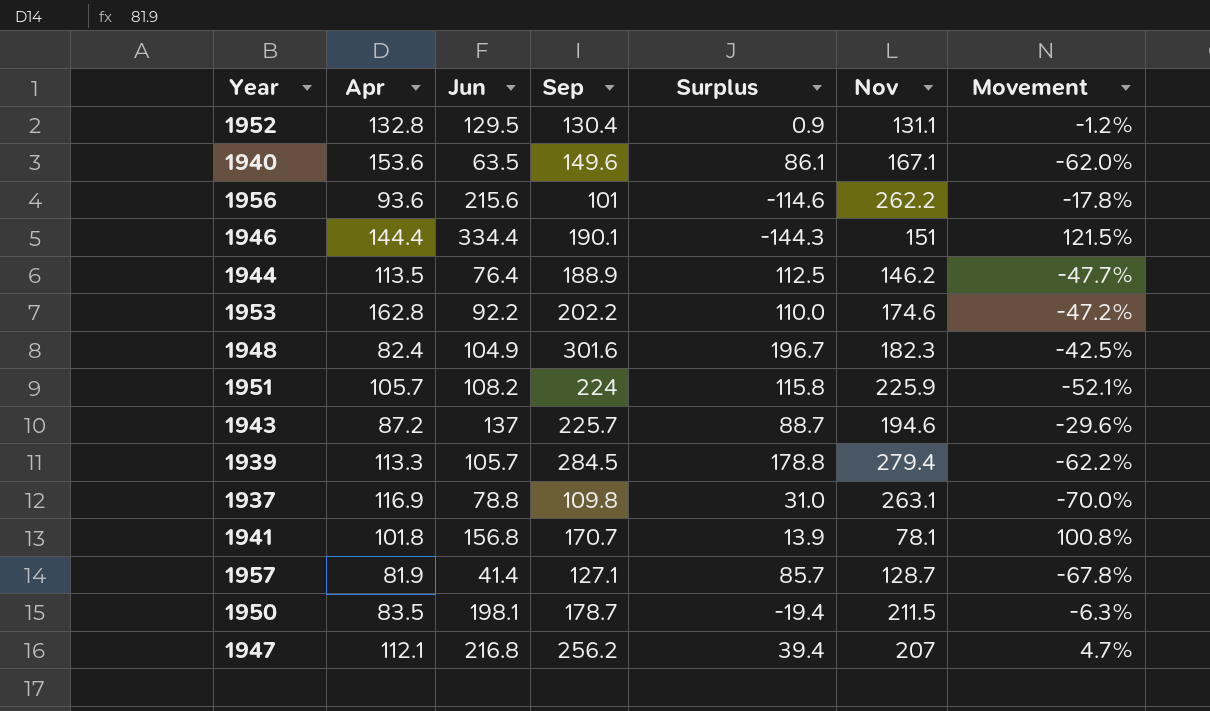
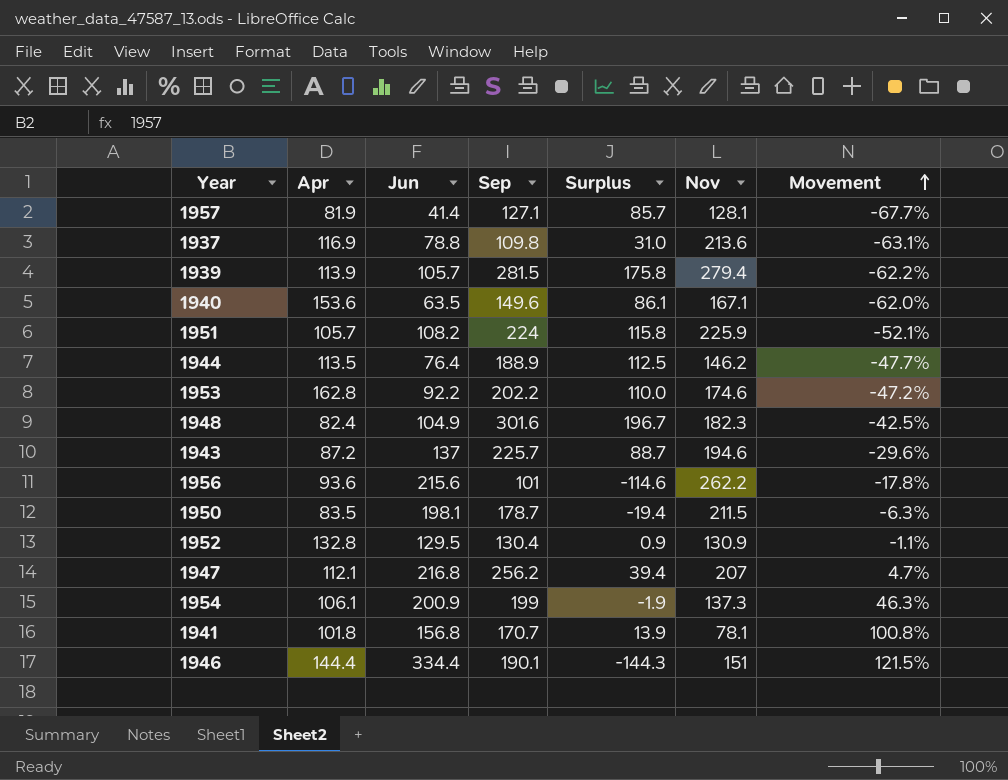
row order: none -> Movement ascending
1957 | Nov: 128.7 -> 128.1
1957 | Movement: -67.8% -> -67.7%
1937 | Nov: 263.1 -> 213.6
1937 | Movement: -70.0% -> -63.1%
1939 | Apr: 113.3 -> 113.9
1939 | Sep: 284.5 -> 281.5
1939 | Surplus: 178.8 -> 175.8
1952 | Nov: 131.1 -> 130.9
1952 | Movement: -1.2% -> -1.1%
row 1954: none -> 106.1 | 200.9 | 199 | -1.9 | 137.3 | 46.3%

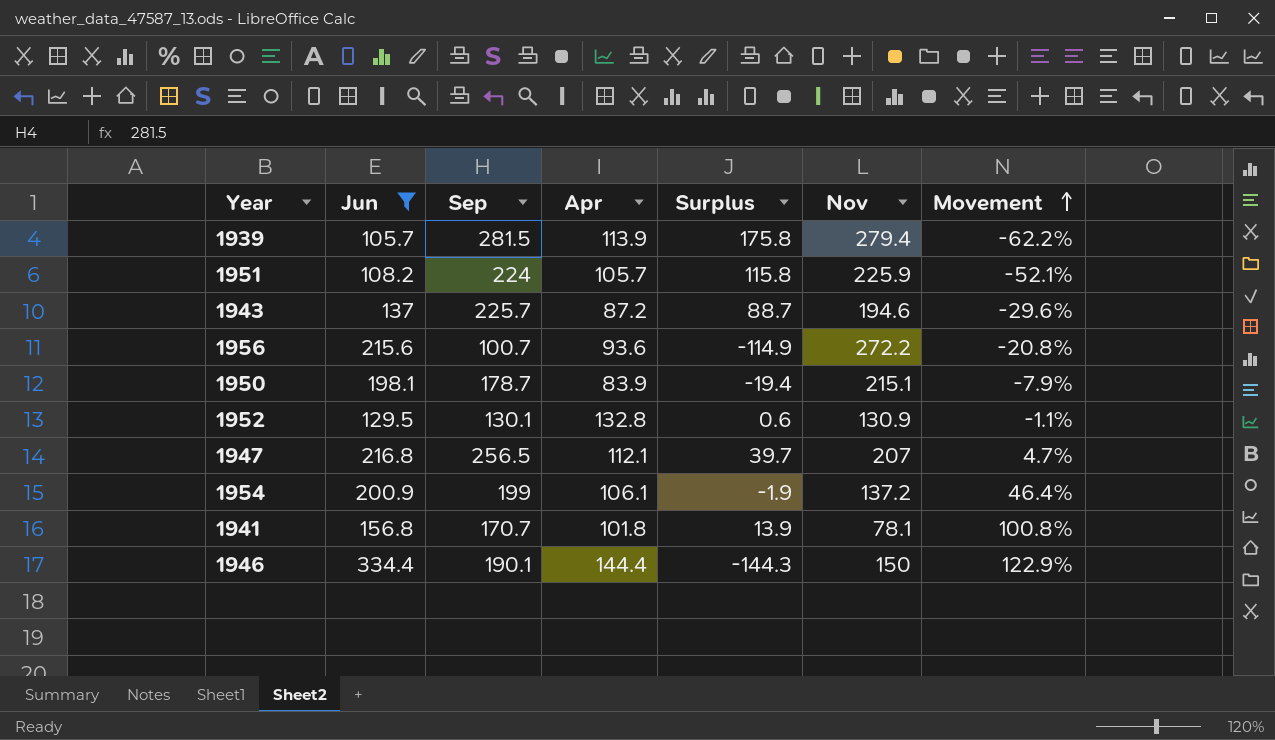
filter: none -> Jun >= 105.7
column Apr | position: 2 -> 4
1956 | Sep: 101 -> 100.7
1956 | Surplus: -114.6 -> -114.9
1956 | Nov: 262.2 -> 272.2
1956 | Movement: -17.8% -> -20.8%
1950 | Apr: 83.5 -> 83.9
1950 | Nov: 211.5 -> 215.1
1950 | Movement: -6.3% -> -7.9%
1952 | Sep: 130.4 -> 130.1
1952 | Surplus: 0.9 -> 0.6
1947 | Sep: 256.2 -> 256.5
1947 | Surplus: 39.4 -> 39.7
1954 | Nov: 137.3 -> 137.2
1954 | Movement: 46.3% -> 46.4%
1946 | Nov: 151 -> 150
1946 | Movement: 121.5% -> 122.9%

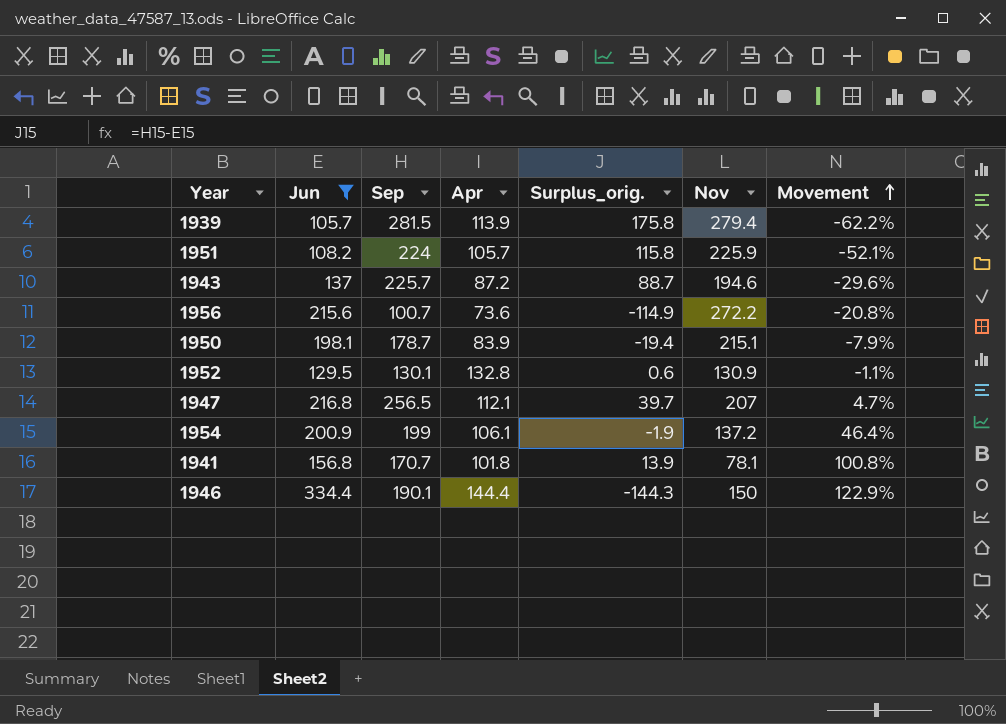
column name: Surplus -> Surplus_orig.
1956 | Apr: 93.6 -> 73.6

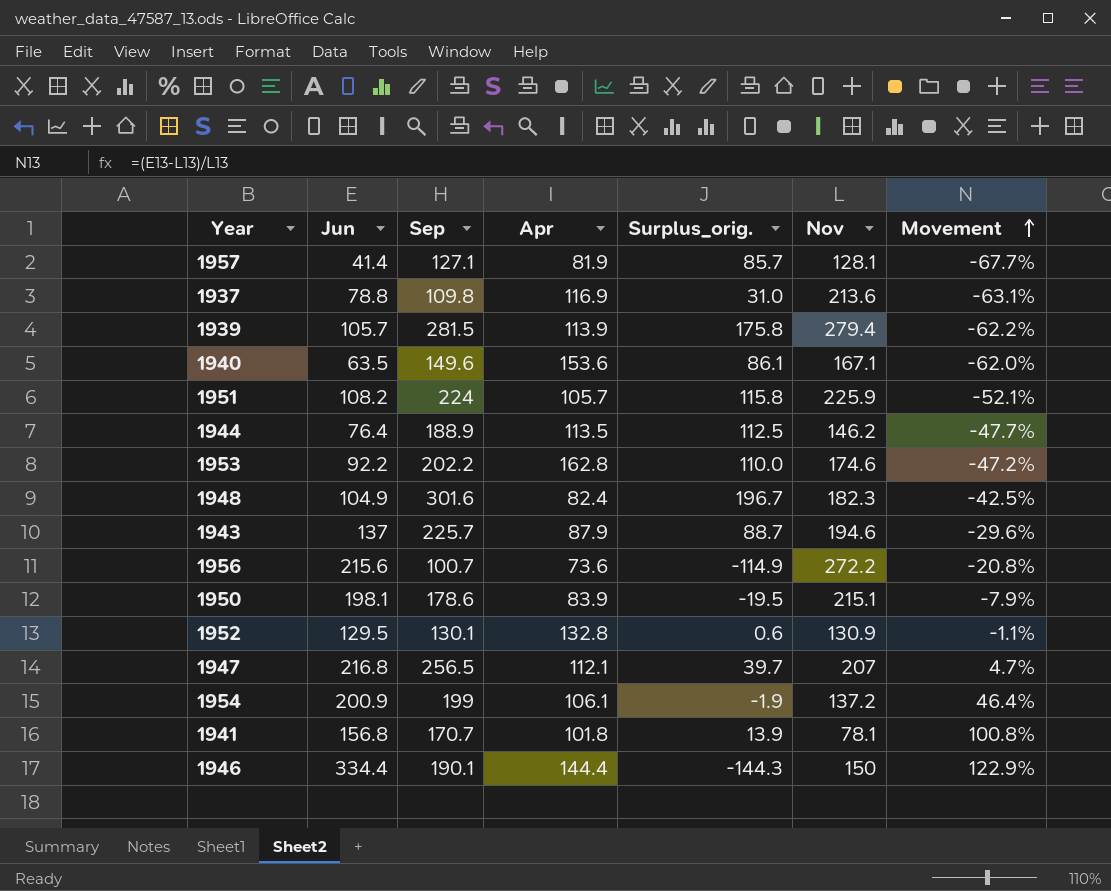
filter: Jun >= 105.7 -> none
1943 | Apr: 87.2 -> 87.9
1950 | Sep: 178.7 -> 178.6
1950 | Surplus_orig.: -19.4 -> -19.5

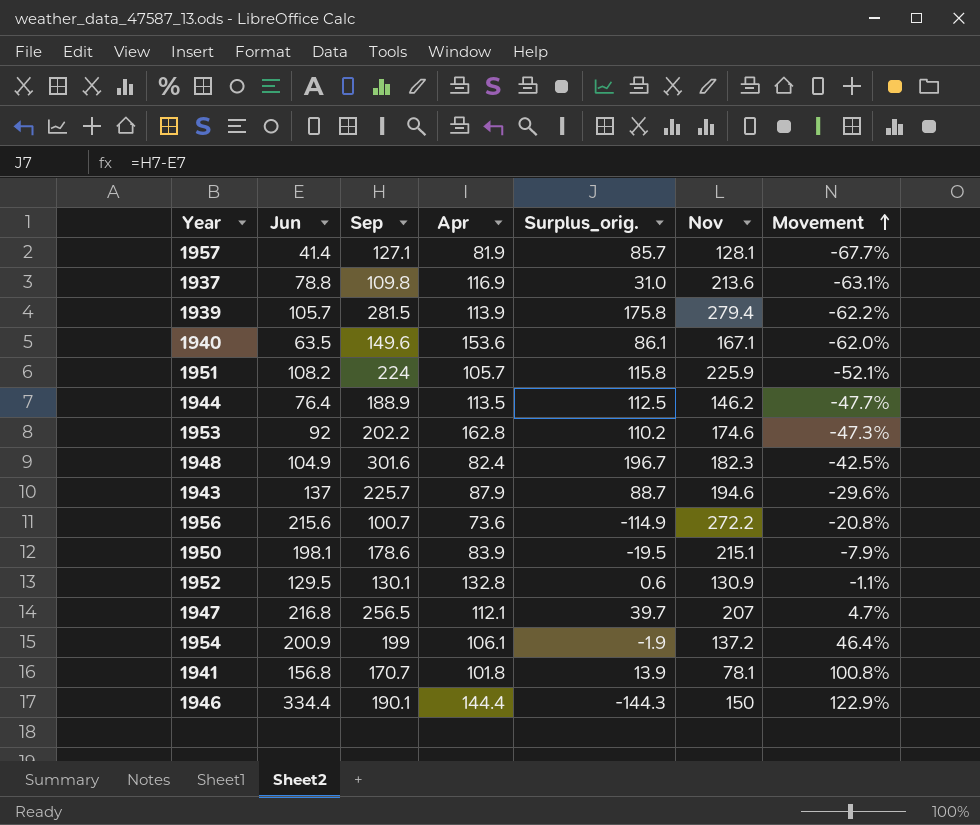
1953 | Jun: 92.2 -> 92
1953 | Surplus_orig.: 110.0 -> 110.2
1953 | Movement: -47.2% -> -47.3%

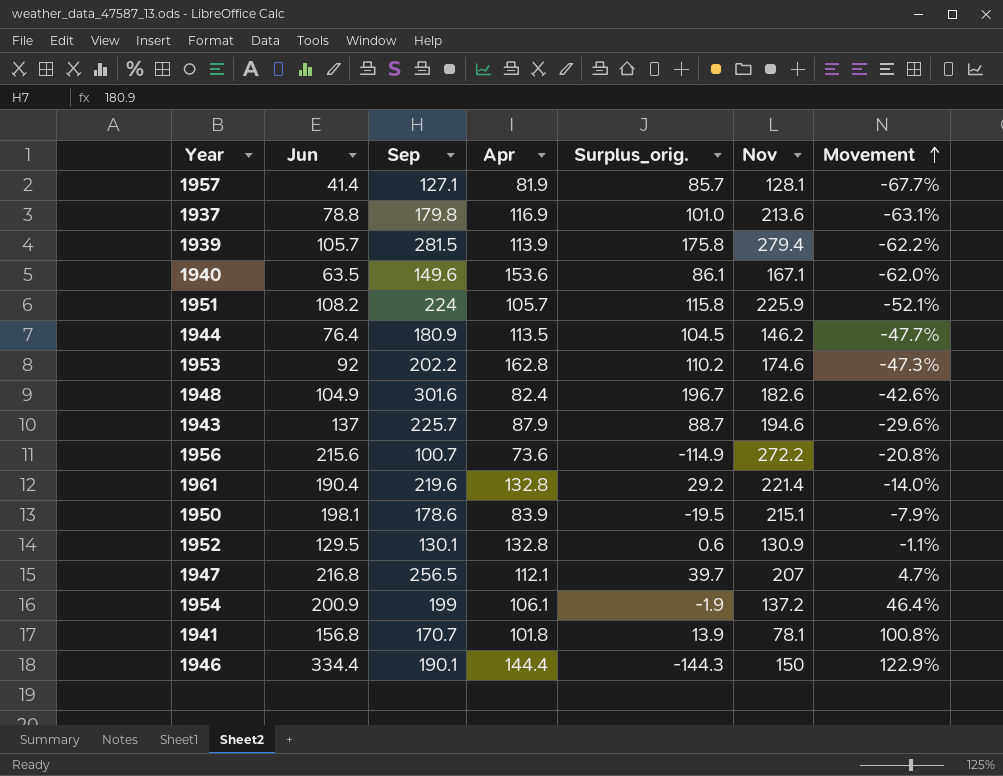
1937 | Sep: 109.8 -> 179.8
1937 | Surplus_orig.: 31.0 -> 101.0
1944 | Sep: 188.9 -> 180.9
1944 | Surplus_orig.: 112.5 -> 104.5
1948 | Nov: 182.3 -> 182.6
1948 | Movement: -42.5% -> -42.6%
row 1961: none -> 190.4 | 219.6 | 132.8 | 29.2 | 221.4 | -14.0%

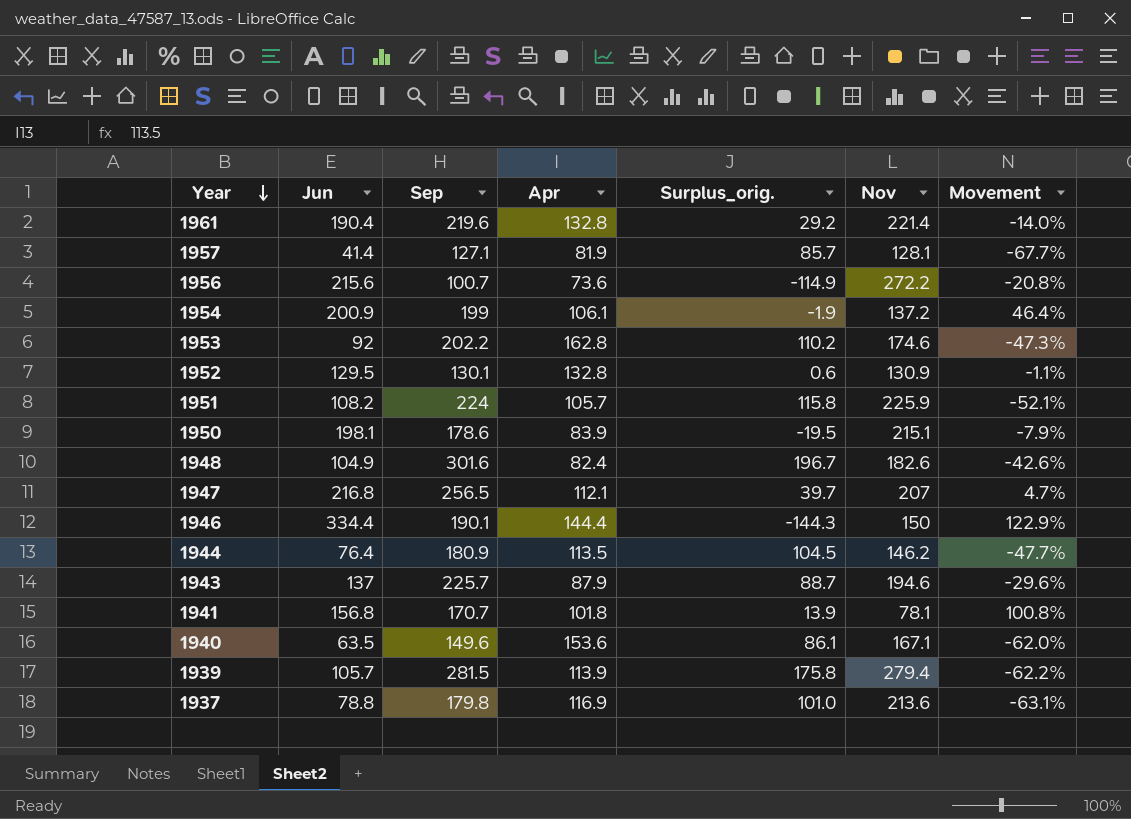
row order: Movement ascending -> Year descending

